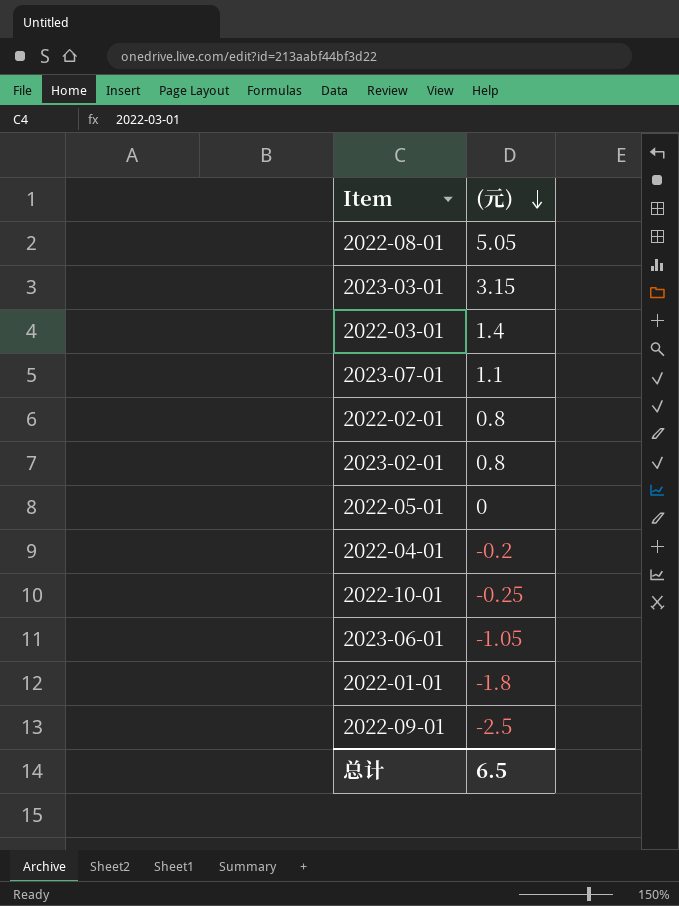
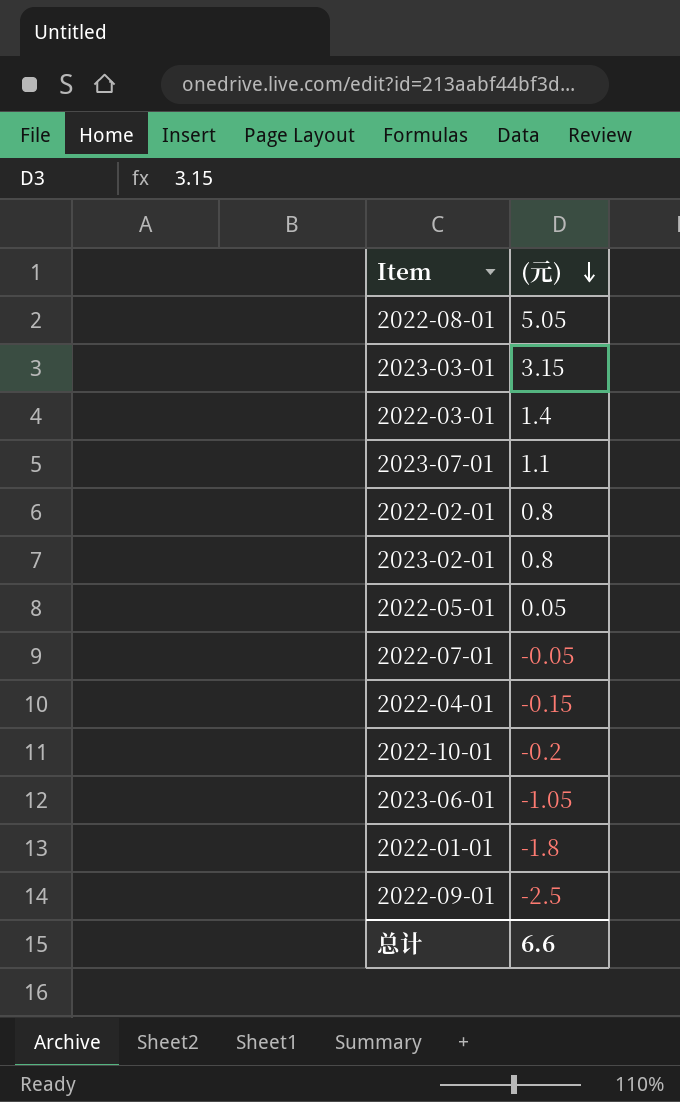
2022-05-01 | (元): 0 -> 0.05
row 2022-07-01: none -> -0.05
2022-04-01 | (元): -0.2 -> -0.15
2022-10-01 | (元): -0.25 -> -0.2
总计 | (元): 6.5 -> 6.6

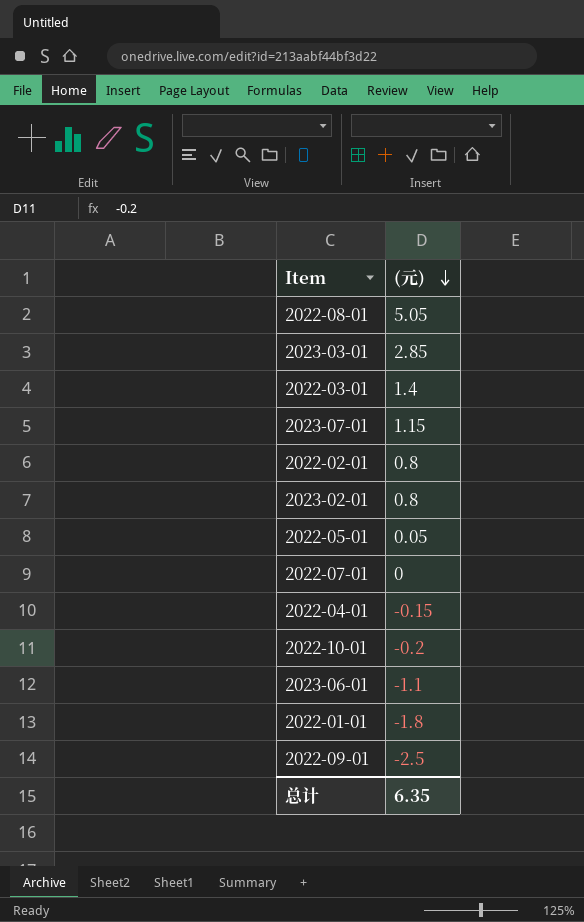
2023-03-01 | (元): 3.15 -> 2.85
2023-07-01 | (元): 1.1 -> 1.15
2022-07-01 | (元): -0.05 -> 0
2023-06-01 | (元): -1.05 -> -1.1
总计 | (元): 6.6 -> 6.35

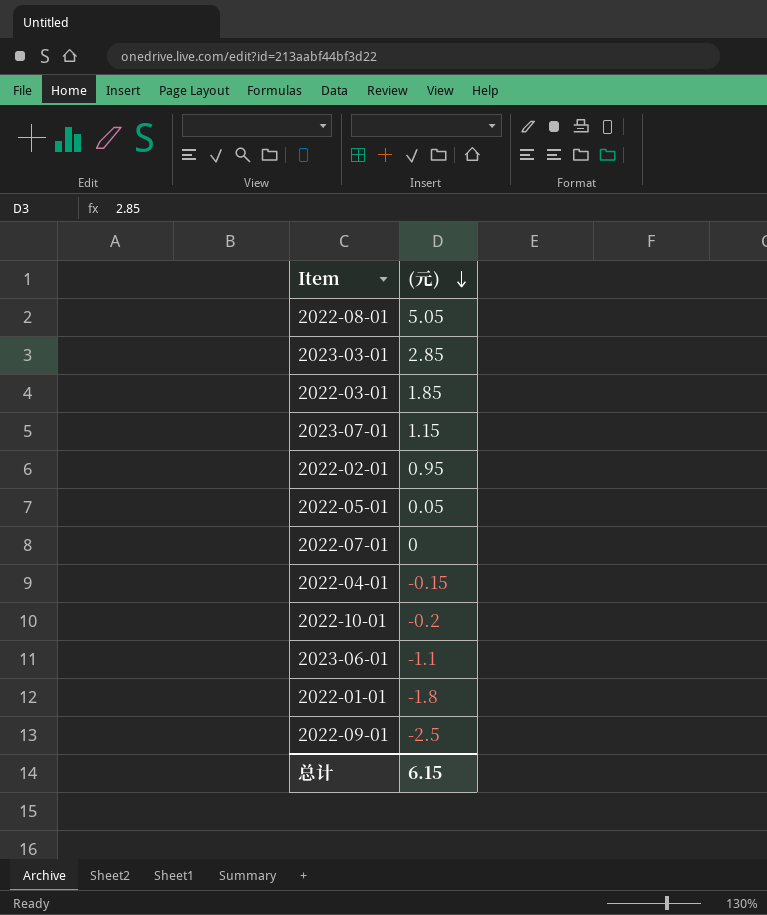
row 2023-02-01: 0.8 -> none
2022-03-01 | (元): 1.4 -> 1.85
2022-02-01 | (元): 0.8 -> 0.95
总计 | (元): 6.35 -> 6.15

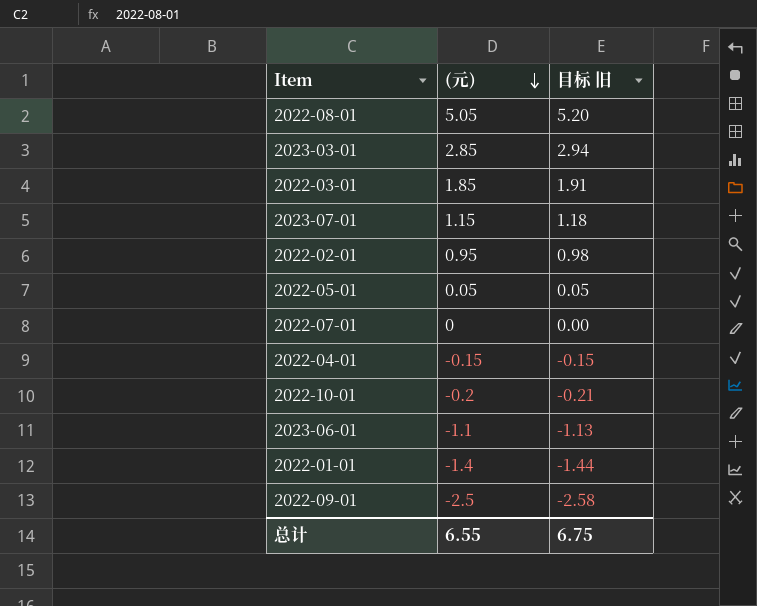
column 目标 旧 | formula: none -> [(元)] * 1.03
2022-01-01 | (元): -1.8 -> -1.4
总计 | (元): 6.15 -> 6.55

